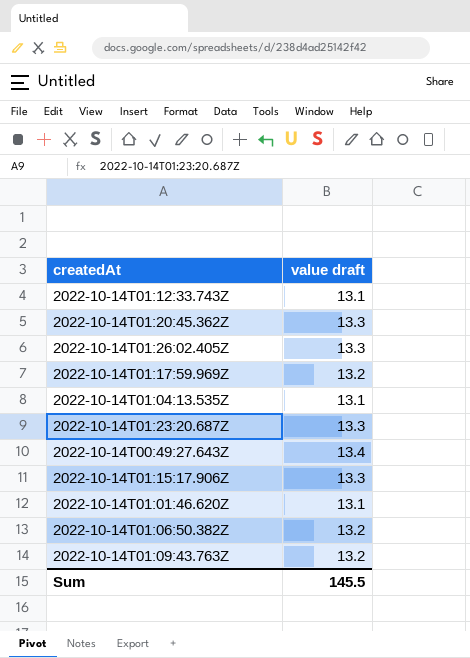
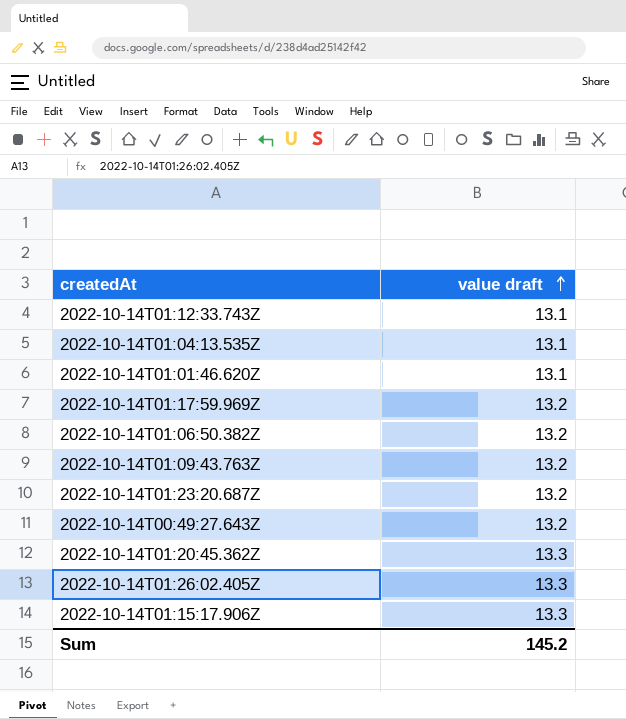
row order: none -> value draft ascending
2022-10-14T01:23:20.687Z | value draft: 13.3 -> 13.2
2022-10-14T00:49:27.643Z | value draft: 13.4 -> 13.2
Sum | value draft: 145.5 -> 145.2

